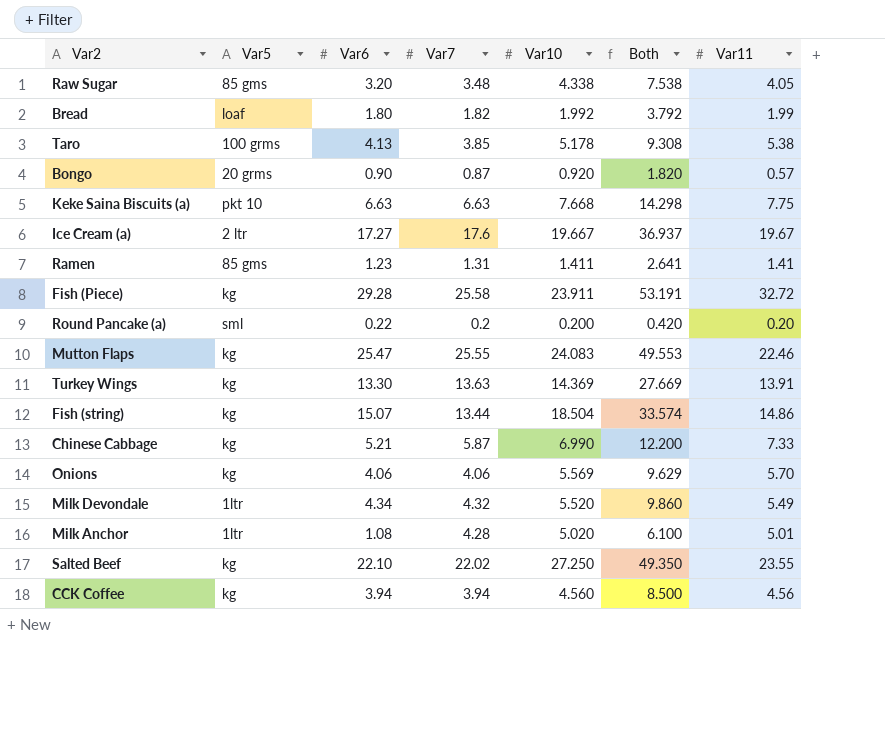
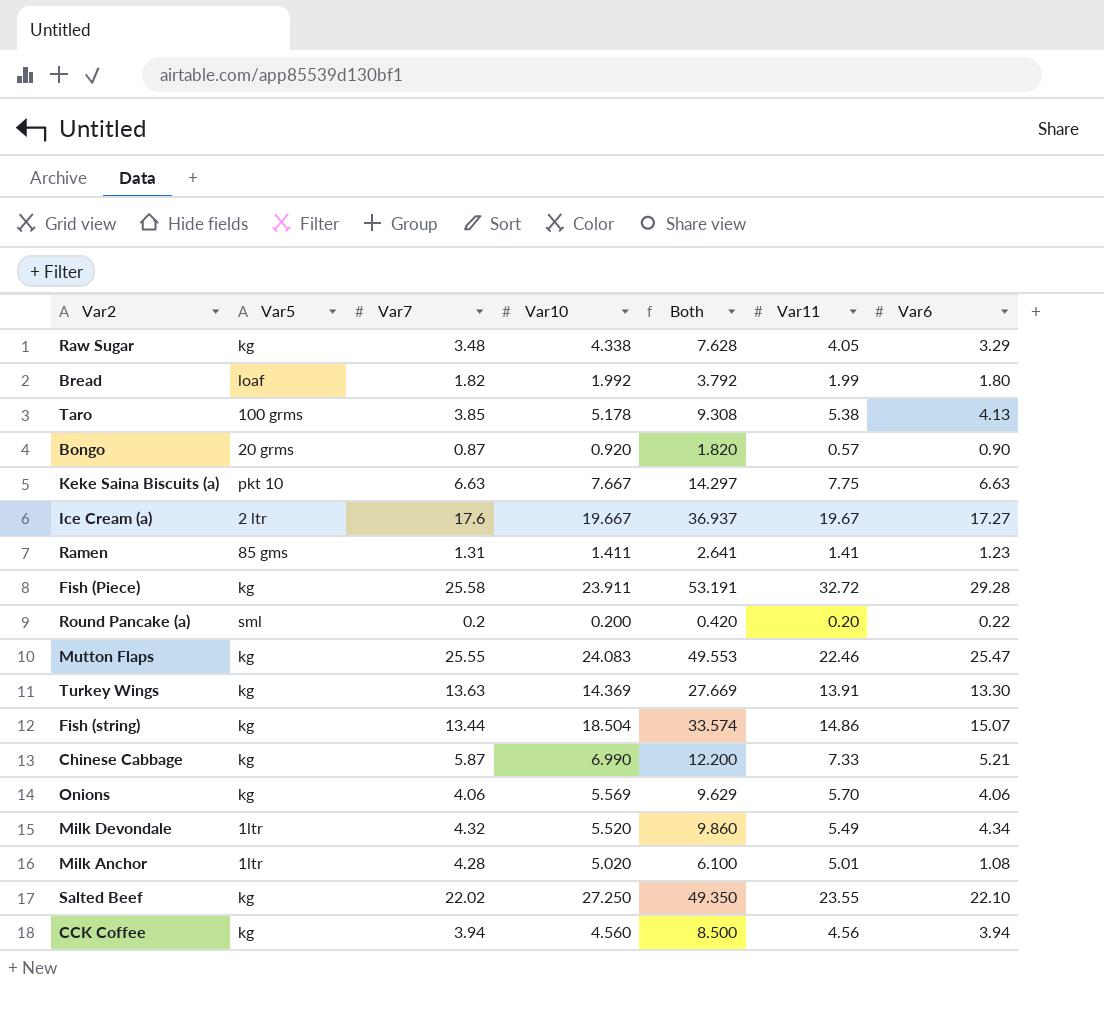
column Var6 | position: 3 -> 7
Raw Sugar | Var5: 85 gms -> kg
Raw Sugar | Both: 7.538 -> 7.628
Raw Sugar | Var6: 3.20 -> 3.29
Keke Saina Biscuits (a) | Var10: 7.668 -> 7.667
Keke Saina Biscuits (a) | Both: 14.298 -> 14.297

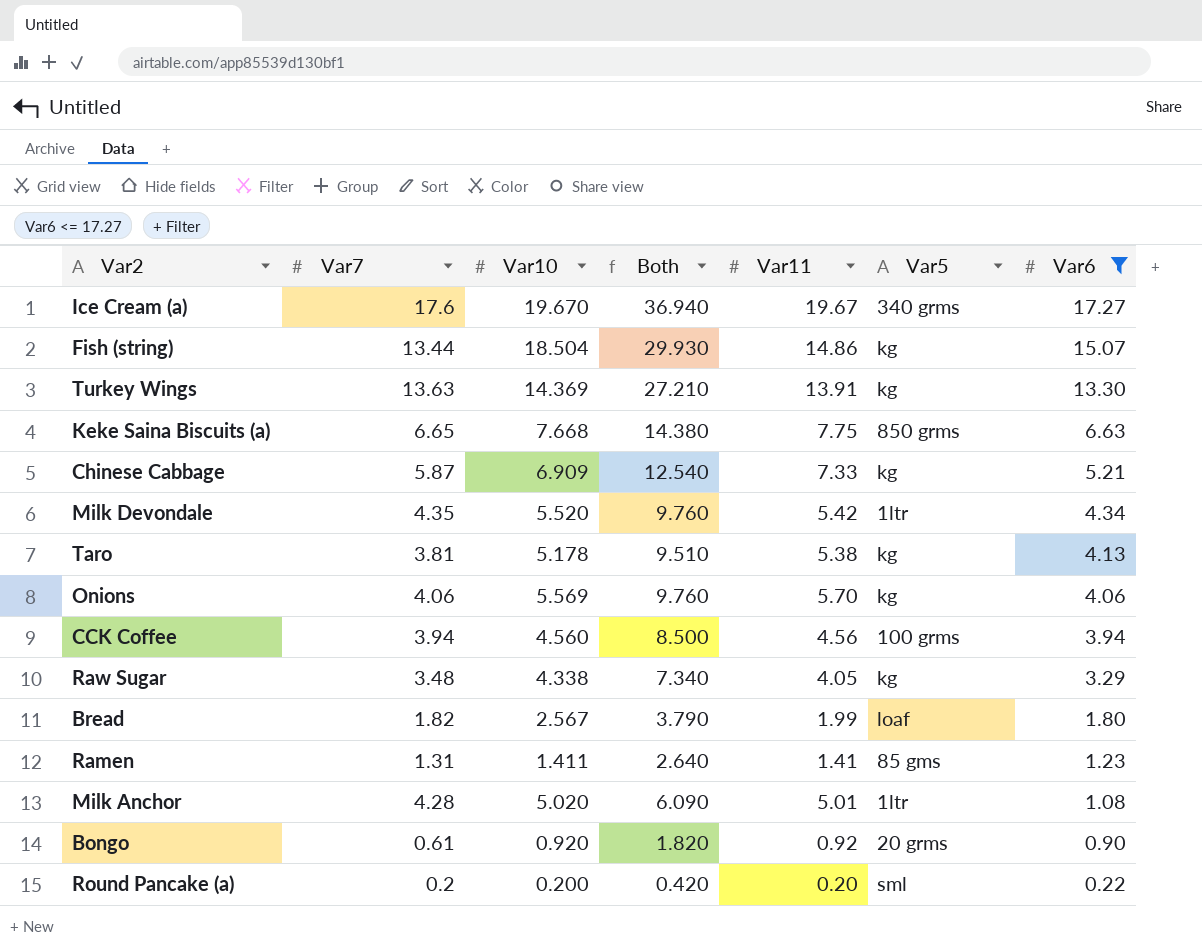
filter: none -> Var6 <= 17.27
row order: none -> Var6 descending
column Both | formula: [Var10] + [Var6] -> [Var11] + [Var6]
column Var5 | position: 2 -> 6
Ice Cream (a) | Var10: 19.667 -> 19.670
Ice Cream (a) | Var5: 2 ltr -> 340 grms
Keke Saina Biscuits (a) | Var7: 6.63 -> 6.65
Keke Saina Biscuits (a) | Var10: 7.667 -> 7.668
Keke Saina Biscuits (a) | Var5: pkt 10 -> 850 grms
Chinese Cabbage | Var10: 6.990 -> 6.909
Milk Devondale | Var7: 4.32 -> 4.35
Milk Devondale | Var11: 5.49 -> 5.42
Taro | Var7: 3.85 -> 3.81
Taro | Var5: 100 grms -> kg
CCK Coffee | Var5: kg -> 100 grms
Bread | Var10: 1.992 -> 2.567
Bongo | Var7: 0.87 -> 0.61
Bongo | Var11: 0.57 -> 0.92

